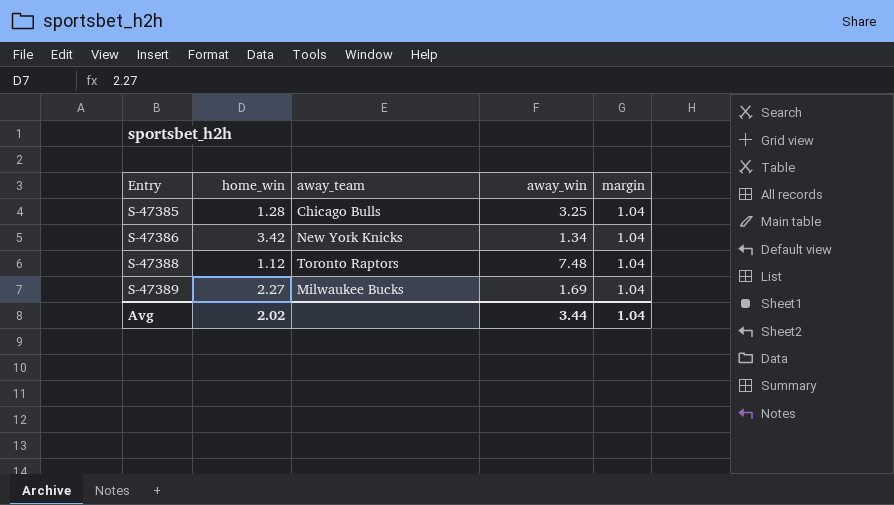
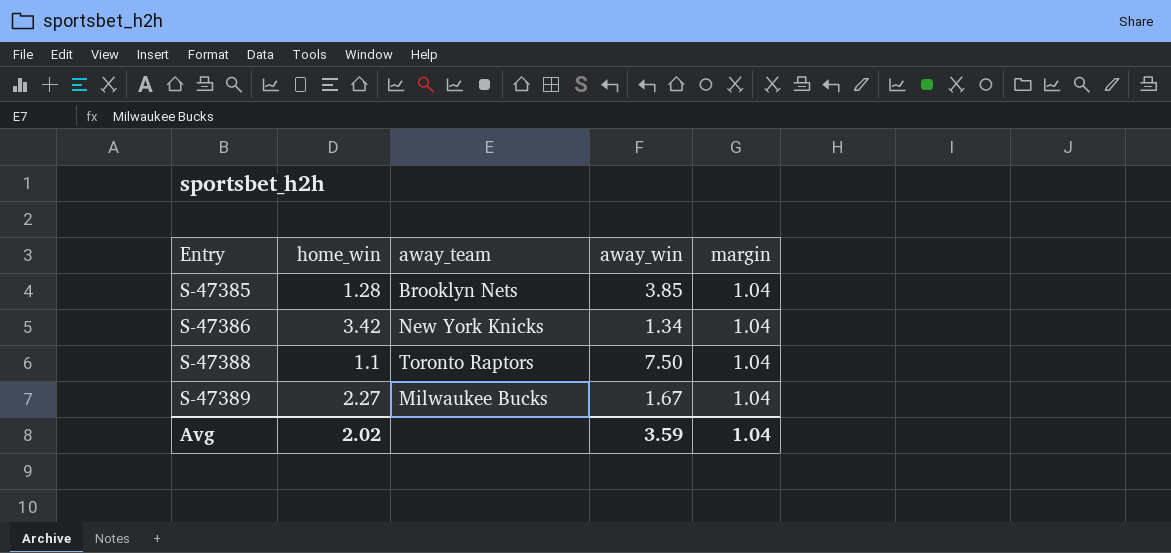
S-47385 | away_team: Chicago Bulls -> Brooklyn Nets
S-47385 | away_win: 3.25 -> 3.85
S-47388 | home_win: 1.12 -> 1.1
S-47388 | away_win: 7.48 -> 7.50
S-47389 | away_win: 1.69 -> 1.67
Avg | away_win: 3.44 -> 3.59

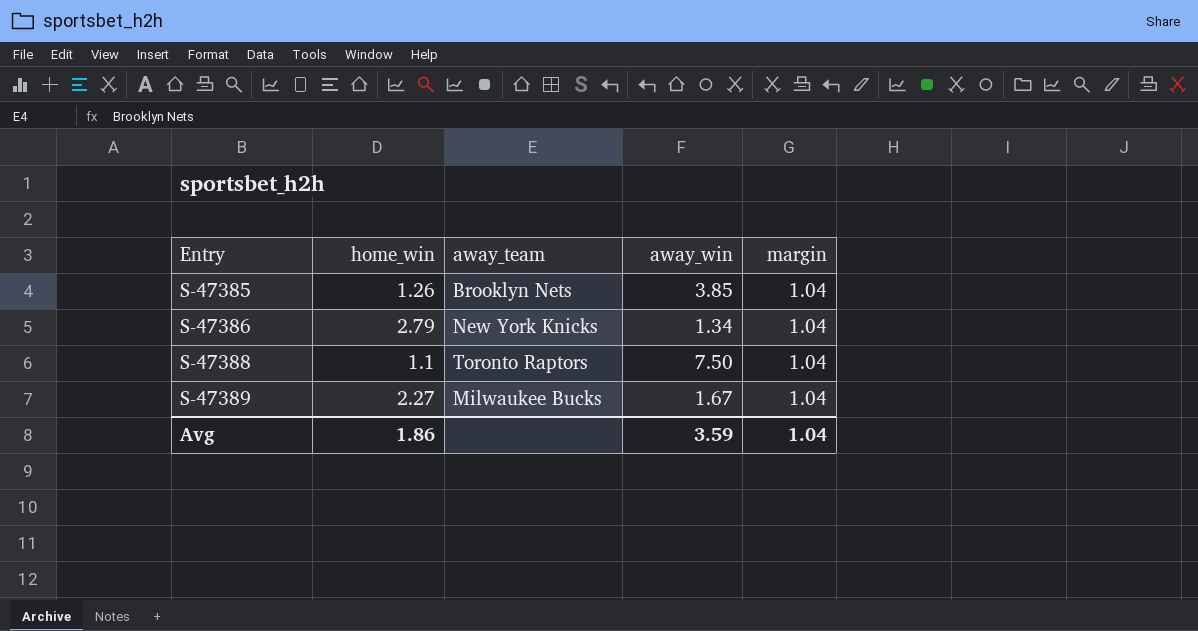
S-47385 | home_win: 1.28 -> 1.26
S-47386 | home_win: 3.42 -> 2.79
Avg | home_win: 2.02 -> 1.86

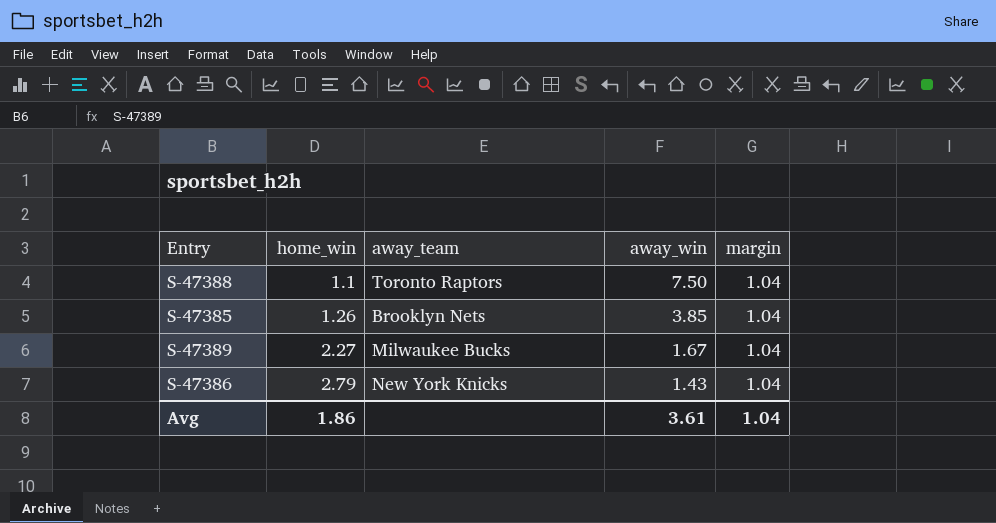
row order: Entry ascending -> home_win ascending
S-47386 | away_win: 1.34 -> 1.43
Avg | away_win: 3.59 -> 3.61

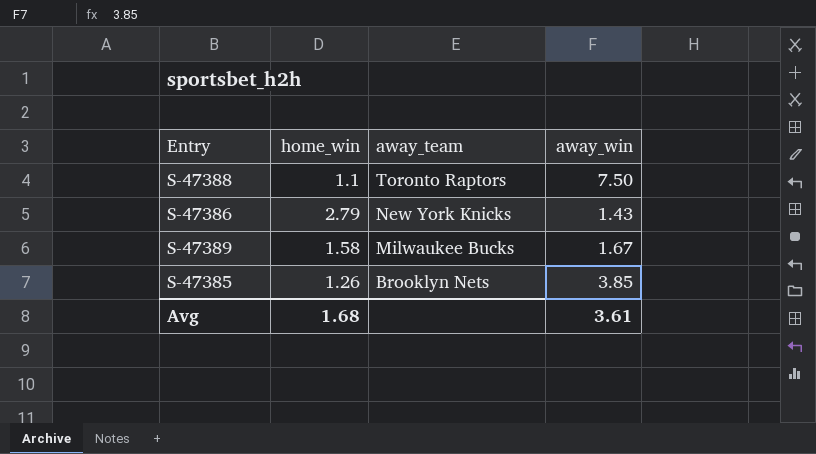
row order: home_win ascending -> away_team descending
column margin | position: 5 -> none
S-47389 | home_win: 2.27 -> 1.58
Avg | home_win: 1.86 -> 1.68

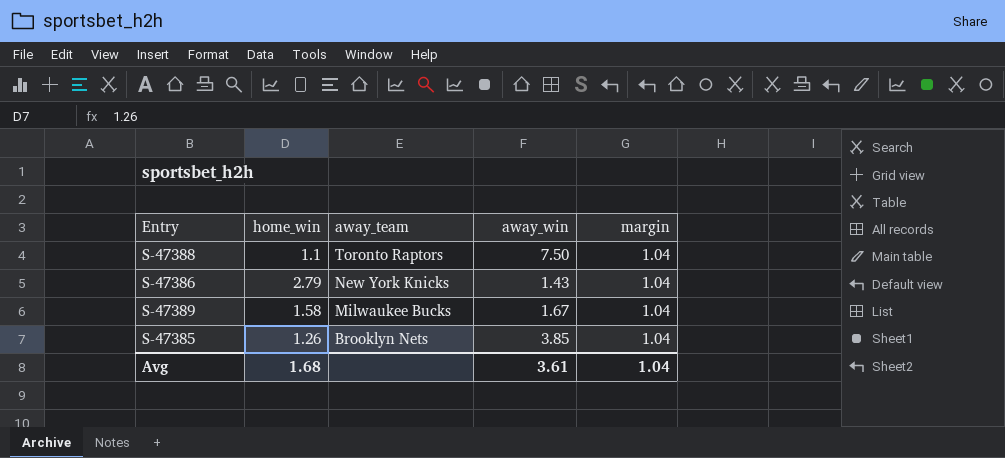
column margin | position: none -> 5

